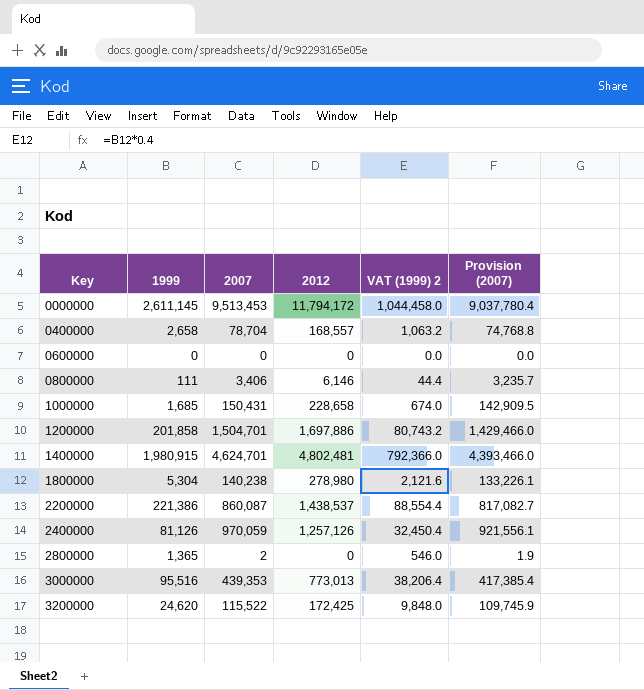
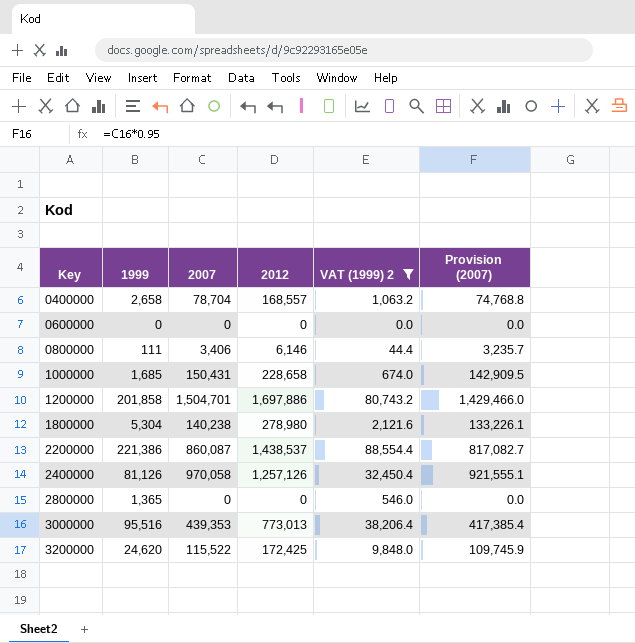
filter: none -> VAT (1999) 2 <= 88,554.4
2400000 | 2007: 970,059 -> 970,058
2400000 | Provision (2007): 921,556.1 -> 921,555.1
2800000 | 2007: 2 -> 0
2800000 | Provision (2007): 1.9 -> 0.0

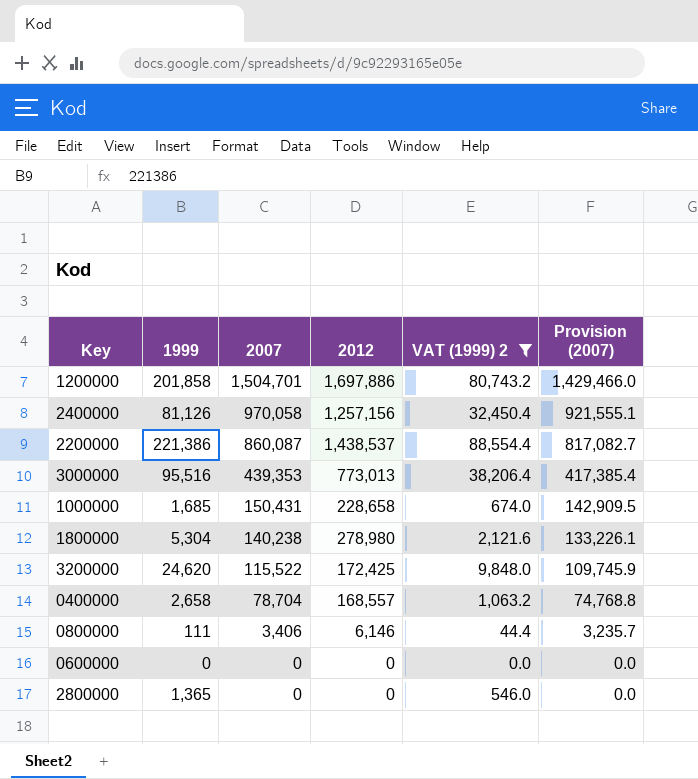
row order: Key ascending -> 2007 descending
2400000 | 2012: 1,257,126 -> 1,257,156

